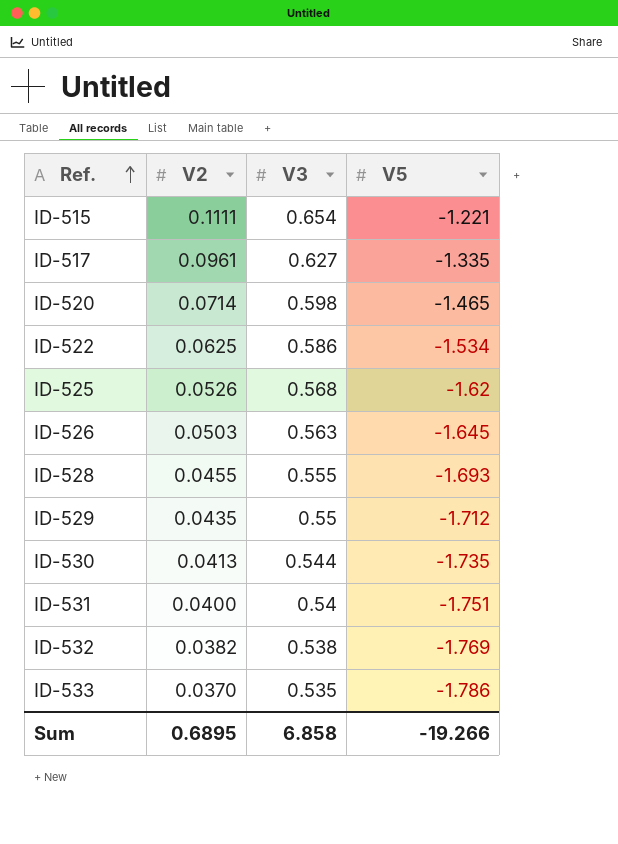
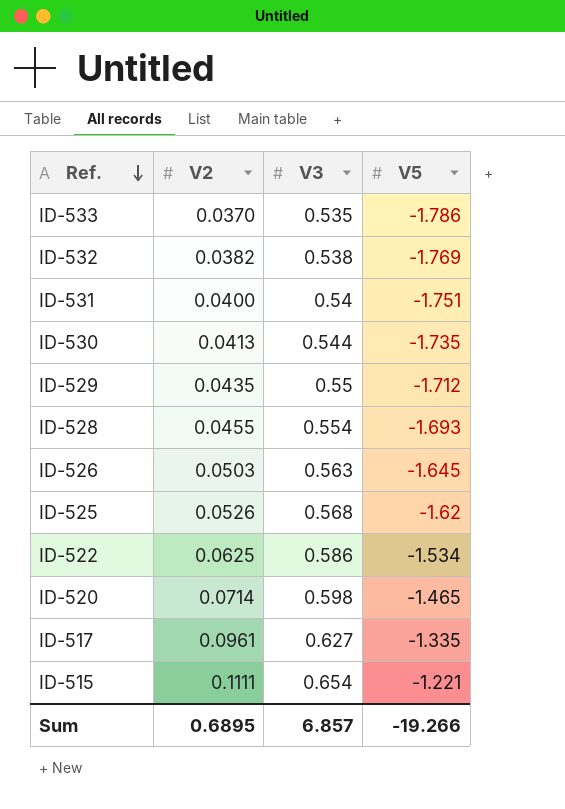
row order: Ref. ascending -> Ref. descending
ID-528 | V3: 0.555 -> 0.554
Sum | V3: 6.858 -> 6.857

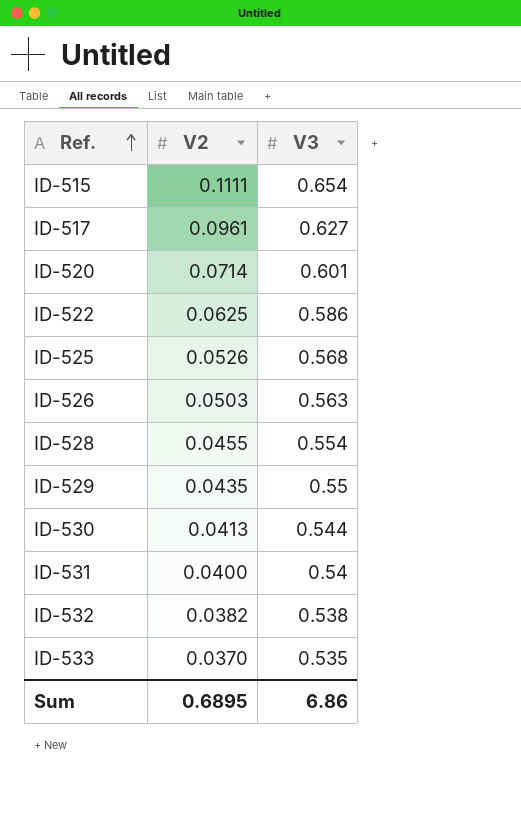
row order: Ref. descending -> Ref. ascending
column V5 | position: 4 -> none
ID-520 | V3: 0.598 -> 0.601
Sum | V3: 6.857 -> 6.86

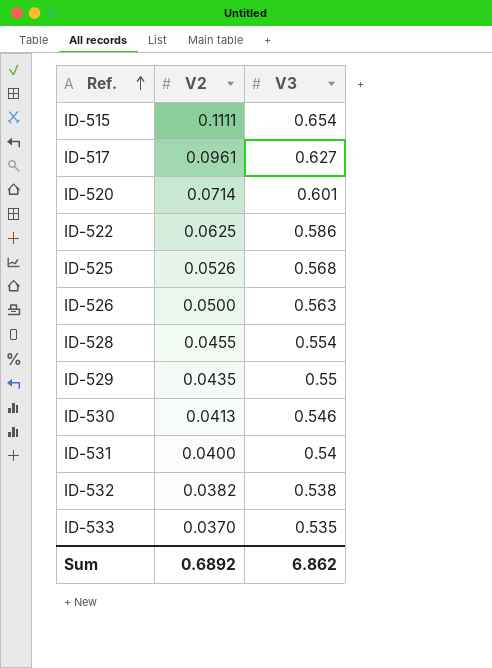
ID-526 | V2: 0.0503 -> 0.0500
ID-530 | V3: 0.544 -> 0.546
Sum | V2: 0.6895 -> 0.6892
Sum | V3: 6.86 -> 6.862

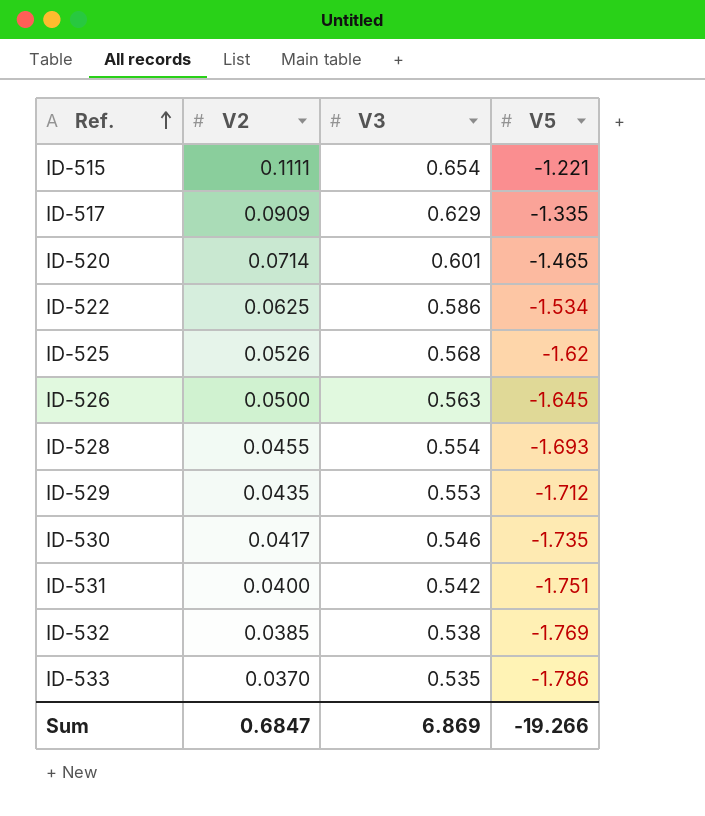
column V5 | position: none -> 4
ID-517 | V2: 0.0961 -> 0.0909
ID-517 | V3: 0.627 -> 0.629
ID-529 | V3: 0.55 -> 0.553
ID-530 | V2: 0.0413 -> 0.0417
ID-531 | V3: 0.54 -> 0.542
ID-532 | V2: 0.0382 -> 0.0385
Sum | V2: 0.6892 -> 0.6847
Sum | V3: 6.862 -> 6.869

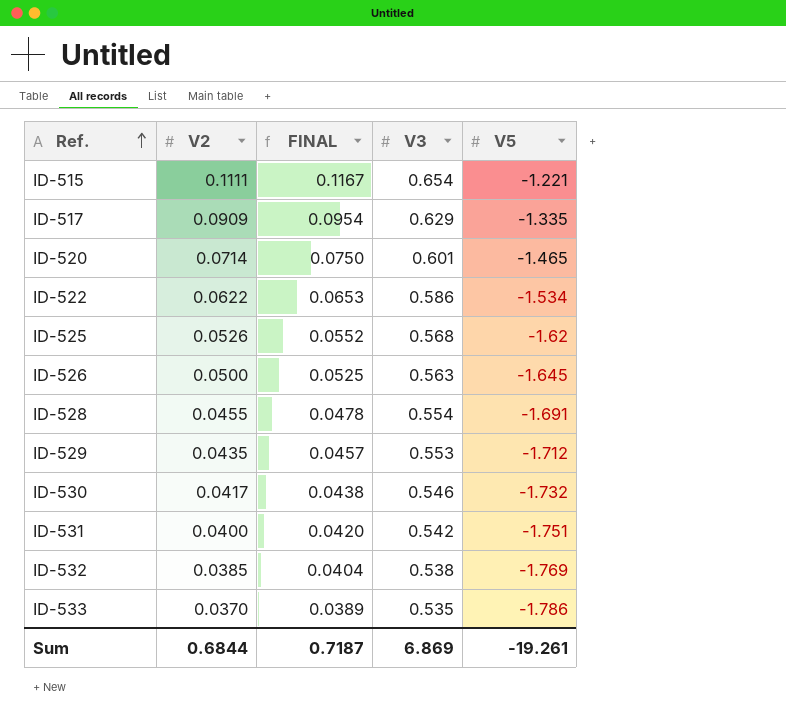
column FINAL | formula: none -> [V2] * 1.05
ID-522 | V2: 0.0625 -> 0.0622
ID-528 | V5: -1.693 -> -1.691
ID-530 | V5: -1.735 -> -1.732
Sum | V2: 0.6847 -> 0.6844
Sum | V5: -19.266 -> -19.261

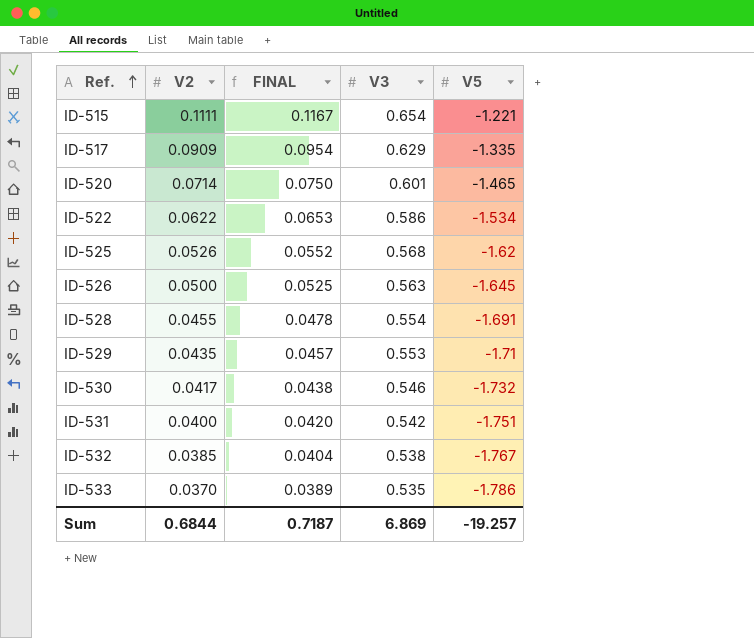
ID-529 | V5: -1.712 -> -1.71
ID-532 | V5: -1.769 -> -1.767
Sum | V5: -19.261 -> -19.257

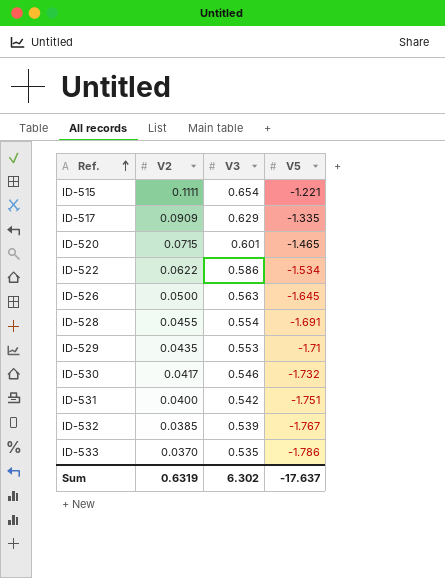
column FINAL | formula: [V2] * 1.05 -> none
row ID-525: 0.0526 | 0.0552 | 0.568 | -1.62 -> none
ID-520 | V2: 0.0714 -> 0.0715
ID-532 | V3: 0.538 -> 0.539
Sum | V2: 0.6844 -> 0.6319
Sum | V3: 6.869 -> 6.302
Sum | V5: -19.257 -> -17.637

